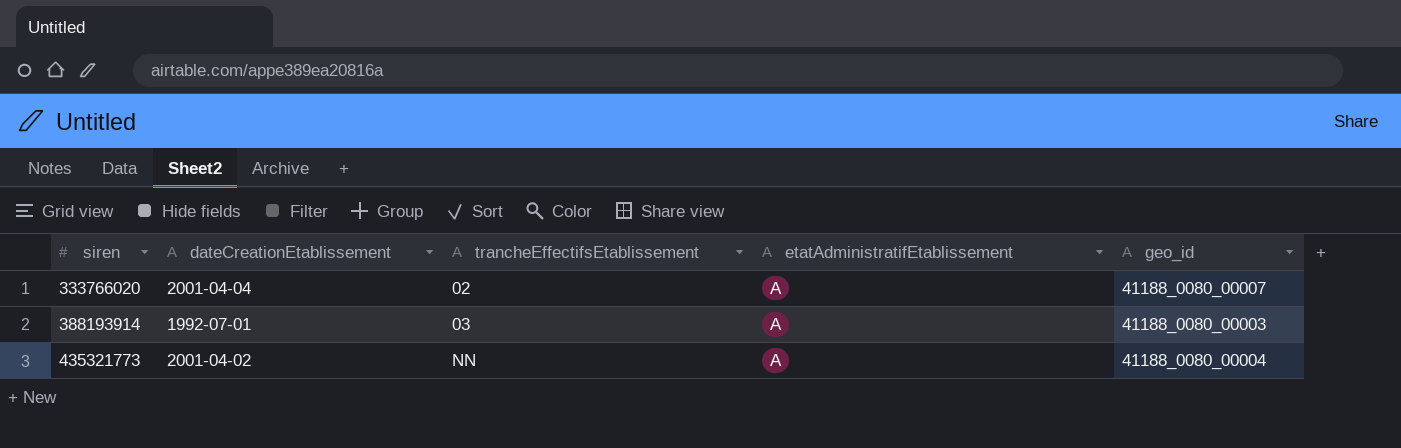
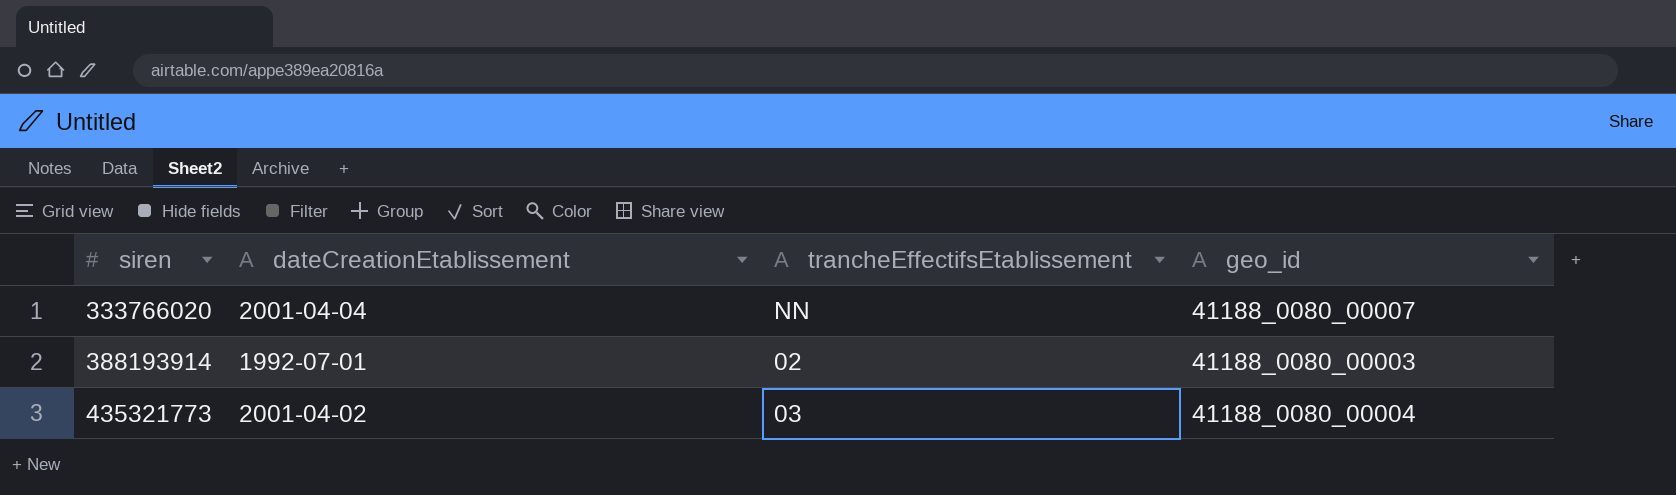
column etatAdministratifEtablissement | position: 4 -> none
333766020 | trancheEffectifsEtablissement: 02 -> NN
388193914 | trancheEffectifsEtablissement: 03 -> 02
435321773 | trancheEffectifsEtablissement: NN -> 03

